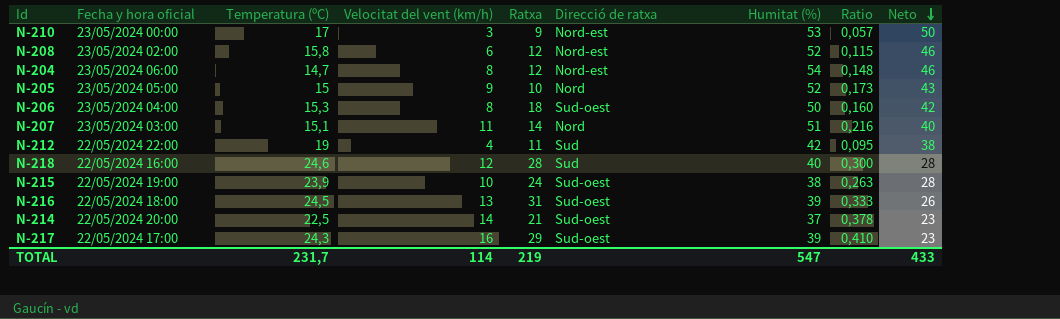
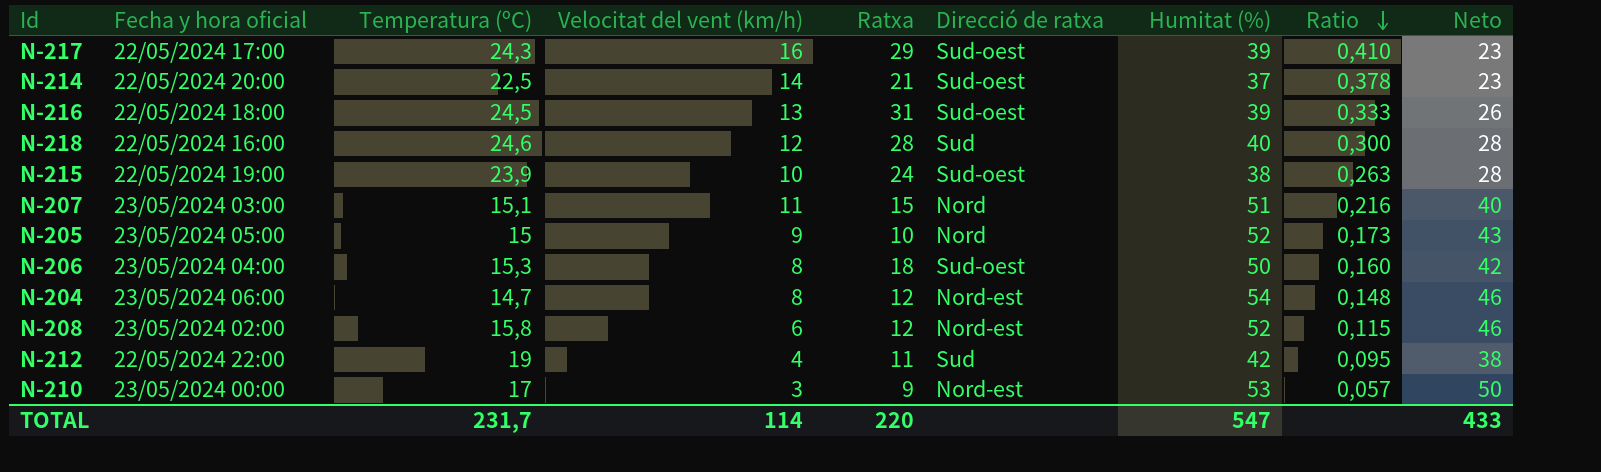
row order: Neto descending -> Ratio descending
N-207 | Ratxa: 14 -> 15
TOTAL | Ratxa: 219 -> 220

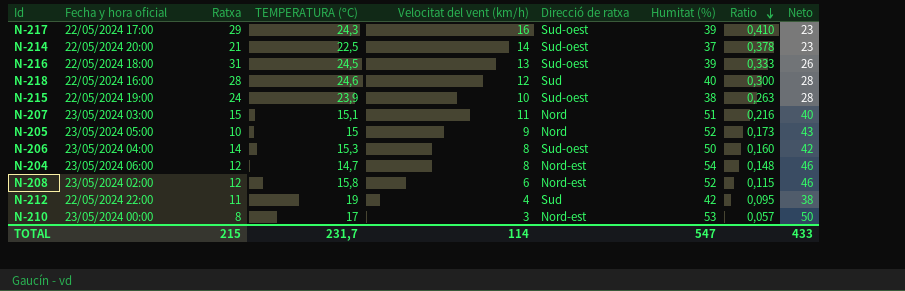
column Ratxa | position: 5 -> 3
column name: Temperatura (ºC) -> TEMPERATURA (ºC)
N-206 | Ratxa: 18 -> 14
N-210 | Ratxa: 9 -> 8
TOTAL | Ratxa: 220 -> 215

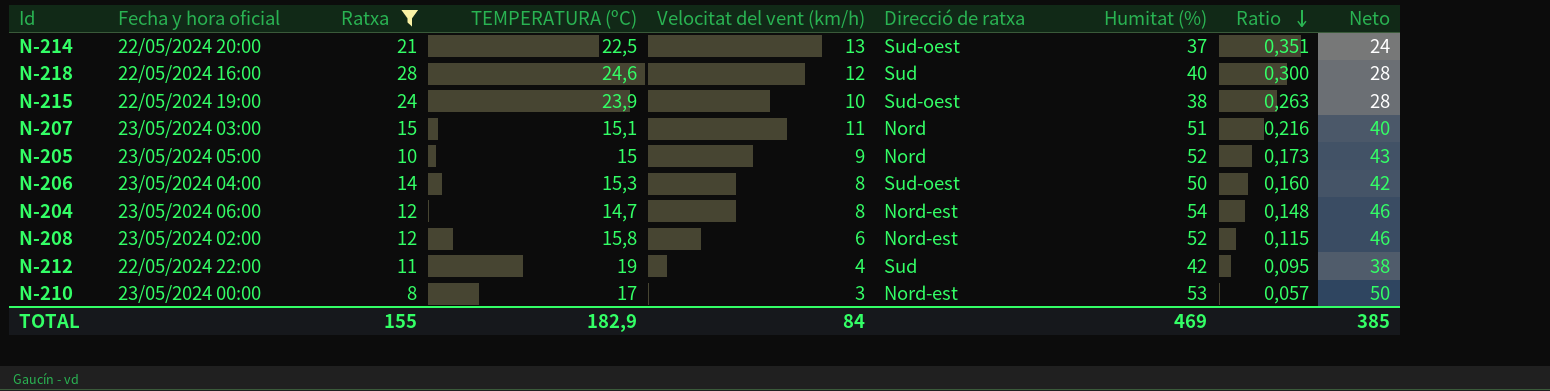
filter: none -> Ratxa <= 28
N-214 | Velocitat del vent (km/h): 14 -> 13
N-214 | Ratio: 0,378 -> 0,351
N-214 | Neto: 23 -> 24
TOTAL | Ratxa: 215 -> 155
TOTAL | TEMPERATURA (ºC): 231,7 -> 182,9
TOTAL | Velocitat del vent (km/h): 114 -> 84
TOTAL | Humitat (%): 547 -> 469
TOTAL | Neto: 433 -> 385

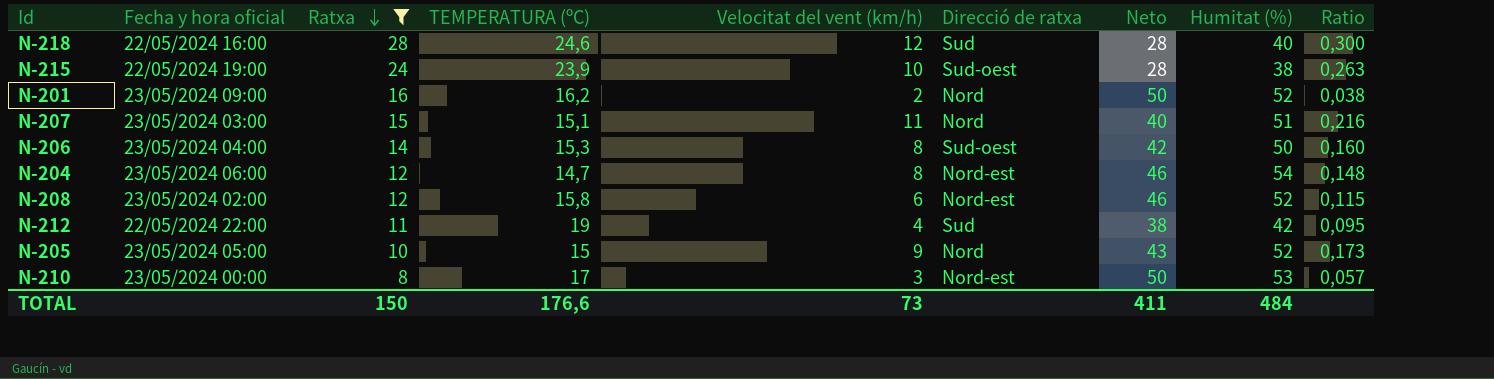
row order: Ratio descending -> Ratxa descending
column Neto | position: 9 -> 7
row N-214: 22/05/2024 20:00 | 21 | 22,5 | 13 | Sud-oest | 37 | 0,351 | 24 -> none
row N-201: none -> 23/05/2024 09:00 | 16 | 16,2 | 2 | Nord | 50 | 52 | 0,038
TOTAL | Ratxa: 155 -> 150
TOTAL | TEMPERATURA (ºC): 182,9 -> 176,6
TOTAL | Velocitat del vent (km/h): 84 -> 73
TOTAL | Neto: 385 -> 411
TOTAL | Humitat (%): 469 -> 484

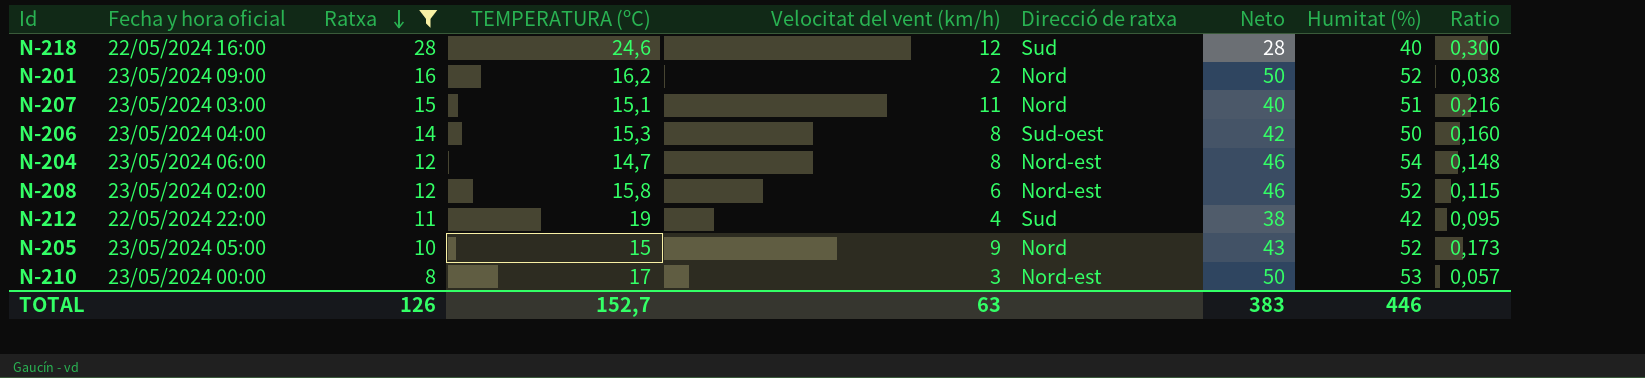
row N-215: 22/05/2024 19:00 | 24 | 23,9 | 10 | Sud-oest | 28 | 38 | 0,263 -> none
TOTAL | Ratxa: 150 -> 126
TOTAL | TEMPERATURA (ºC): 176,6 -> 152,7
TOTAL | Velocitat del vent (km/h): 73 -> 63
TOTAL | Neto: 411 -> 383
TOTAL | Humitat (%): 484 -> 446

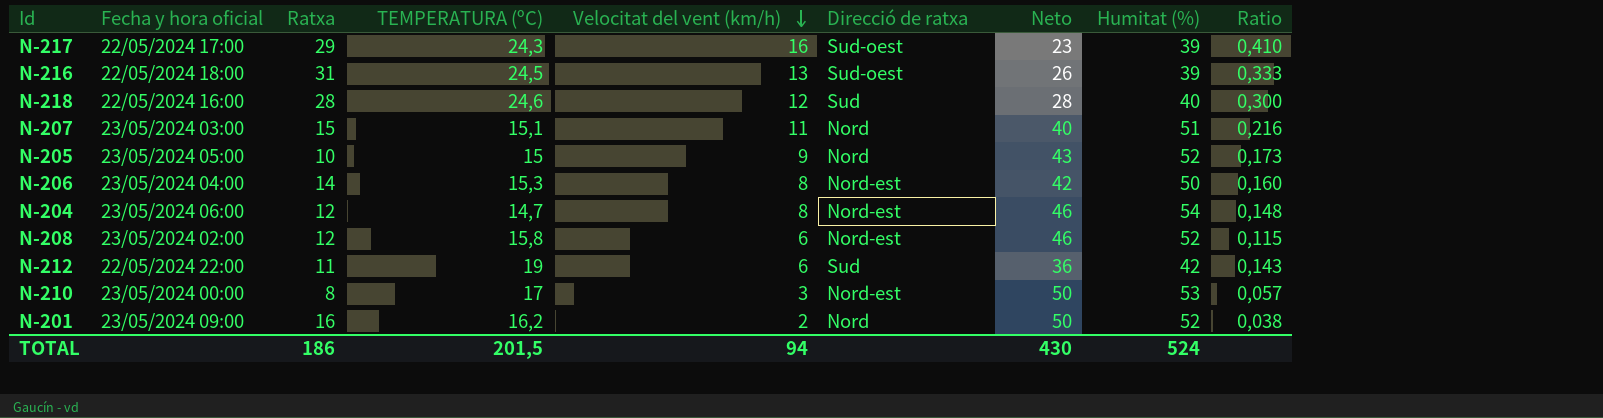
filter: Ratxa <= 28 -> none
row order: Ratxa descending -> Velocitat del vent (km/h) descending
N-206 | Direcció de ratxa: Sud-oest -> Nord-est
N-212 | Velocitat del vent (km/h): 4 -> 6
N-212 | Neto: 38 -> 36
N-212 | Ratio: 0,095 -> 0,143
TOTAL | Ratxa: 126 -> 186
TOTAL | TEMPERATURA (ºC): 152,7 -> 201,5
TOTAL | Velocitat del vent (km/h): 63 -> 94
TOTAL | Neto: 383 -> 430
TOTAL | Humitat (%): 446 -> 524

